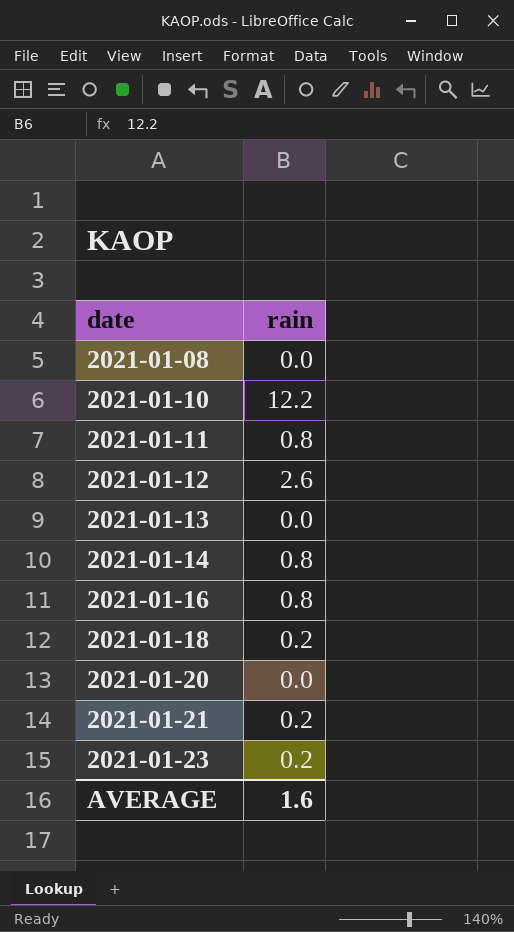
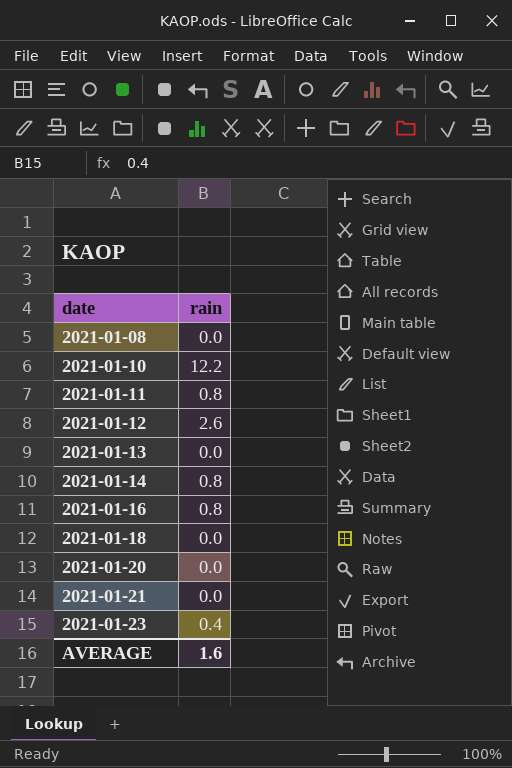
2021-01-18 | rain: 0.2 -> 0.0
2021-01-21 | rain: 0.2 -> 0.0
2021-01-23 | rain: 0.2 -> 0.4

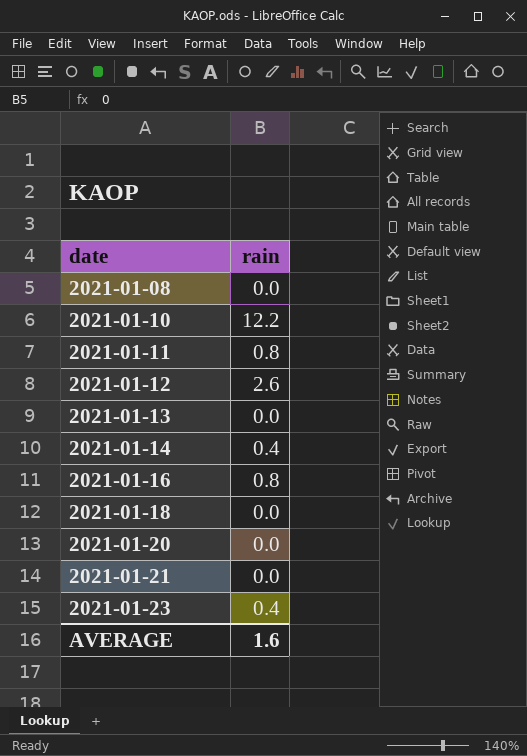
2021-01-14 | rain: 0.8 -> 0.4

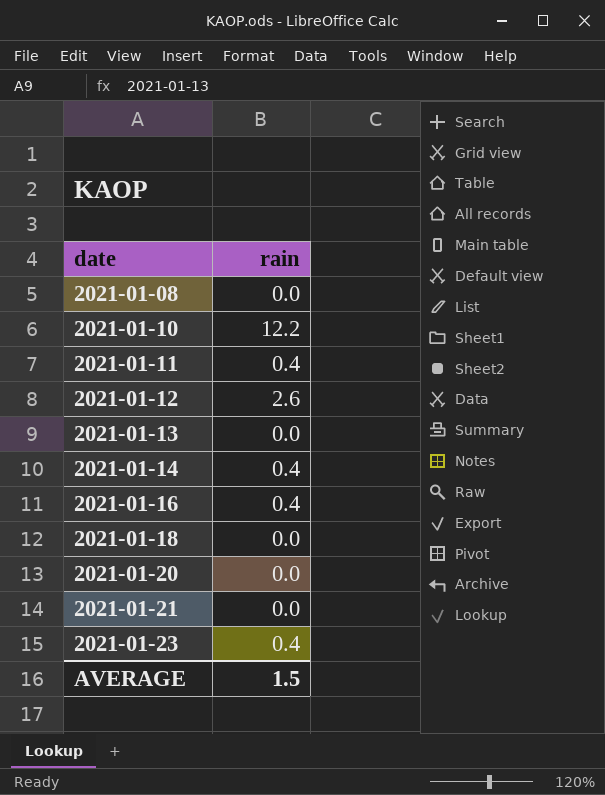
2021-01-11 | rain: 0.8 -> 0.4
2021-01-16 | rain: 0.8 -> 0.4
AVERAGE | rain: 1.6 -> 1.5

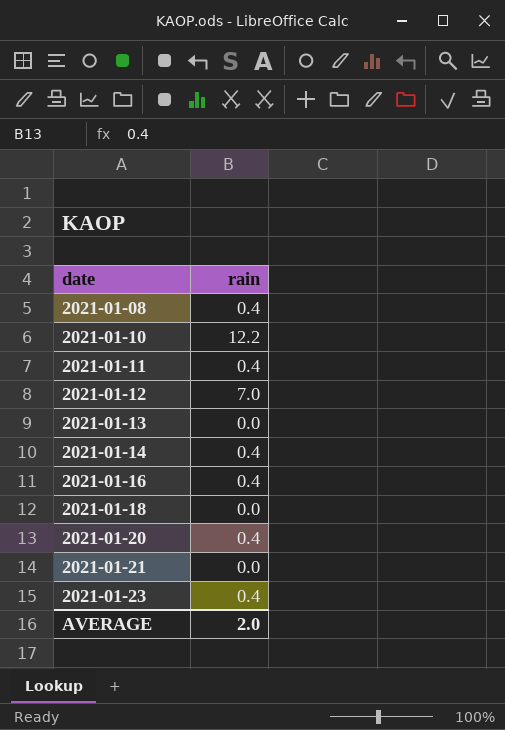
2021-01-08 | rain: 0.0 -> 0.4
2021-01-12 | rain: 2.6 -> 7.0
2021-01-20 | rain: 0.0 -> 0.4
AVERAGE | rain: 1.5 -> 2.0

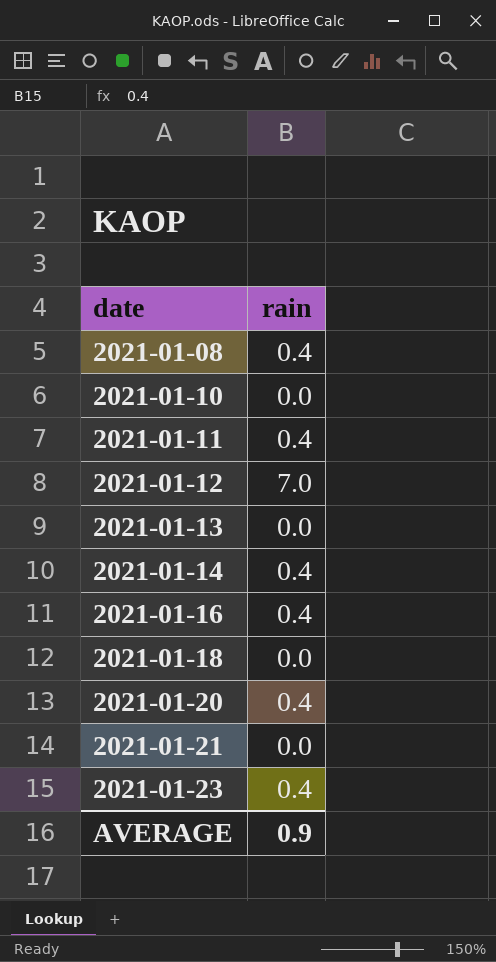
2021-01-10 | rain: 12.2 -> 0.0
AVERAGE | rain: 2.0 -> 0.9

